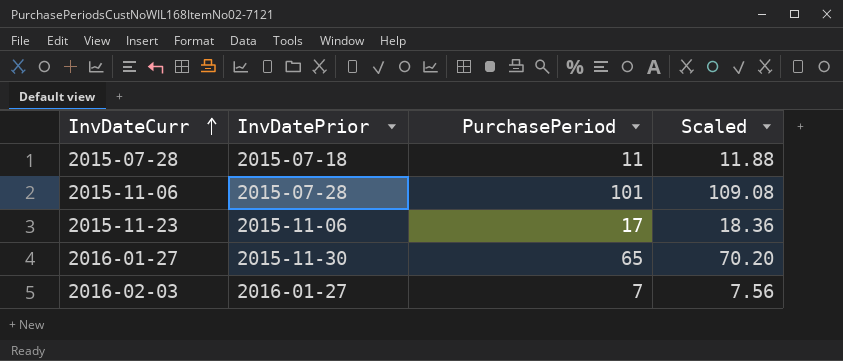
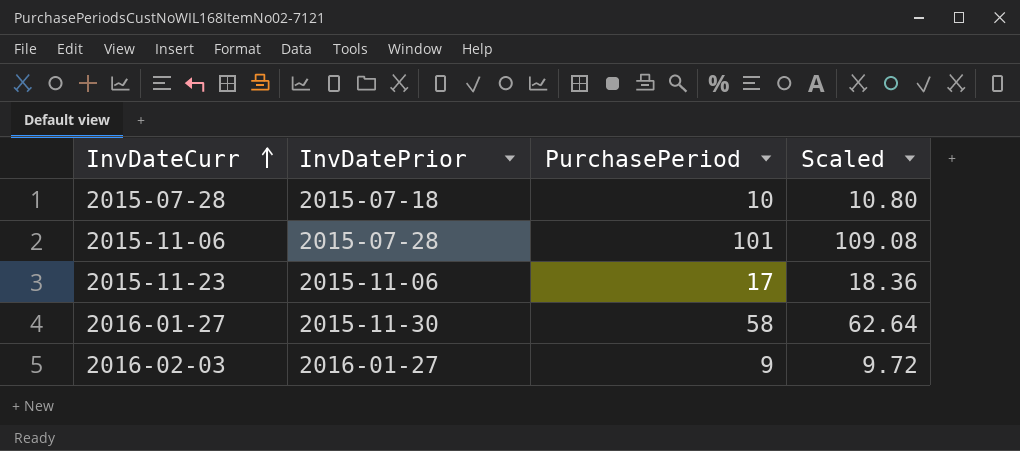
2015-07-28 | PurchasePeriod: 11 -> 10
2015-07-28 | Scaled: 11.88 -> 10.80
2016-01-27 | PurchasePeriod: 65 -> 58
2016-01-27 | Scaled: 70.20 -> 62.64
2016-02-03 | PurchasePeriod: 7 -> 9
2016-02-03 | Scaled: 7.56 -> 9.72

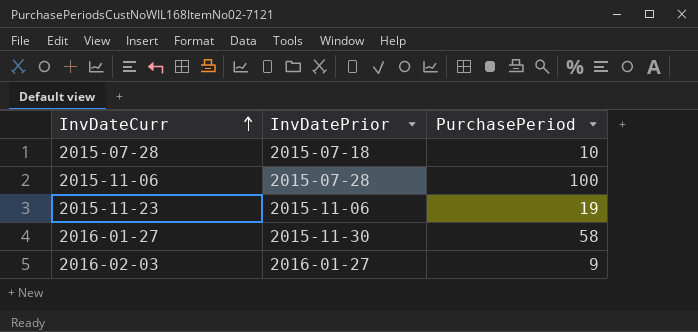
column Scaled | formula: [PurchasePeriod] * 1.08 -> none
2015-11-06 | PurchasePeriod: 101 -> 100
2015-11-23 | PurchasePeriod: 17 -> 19

